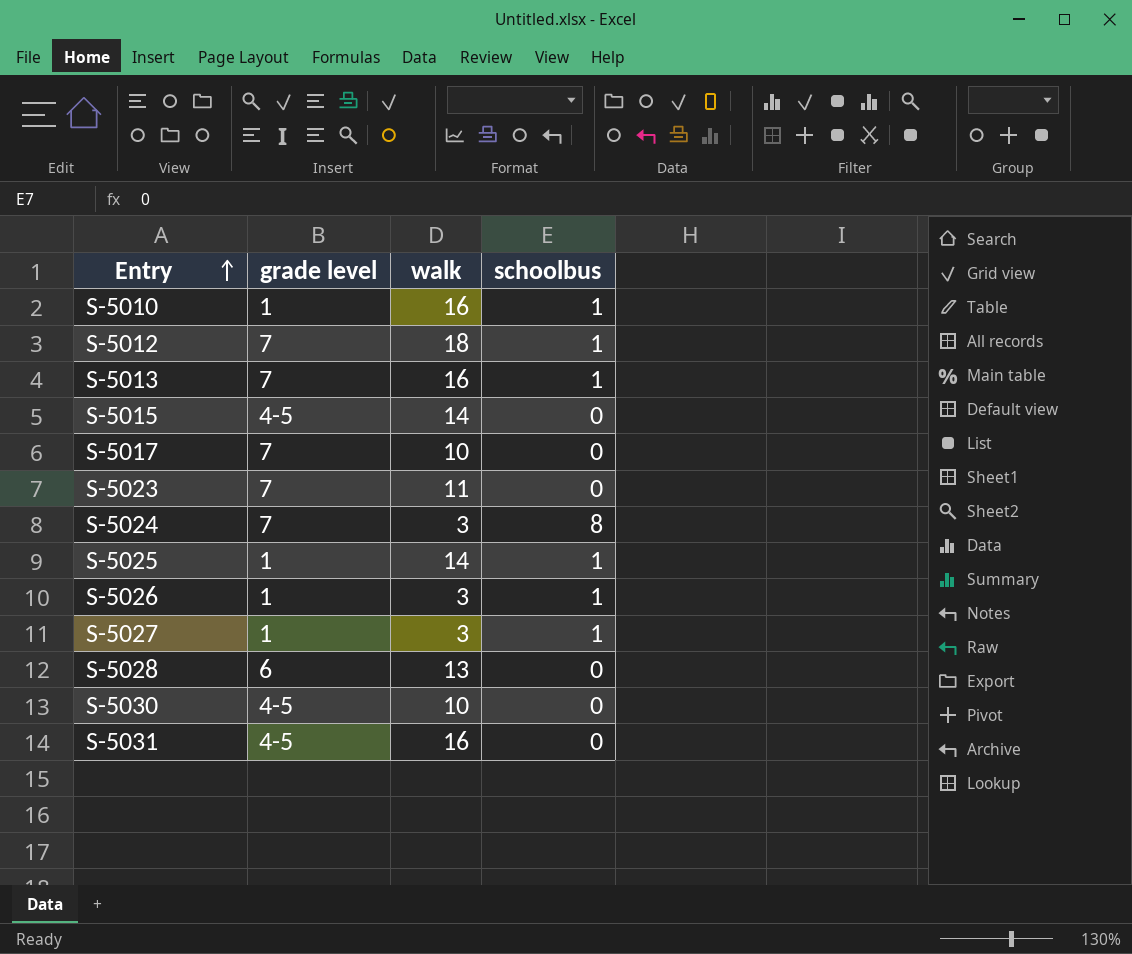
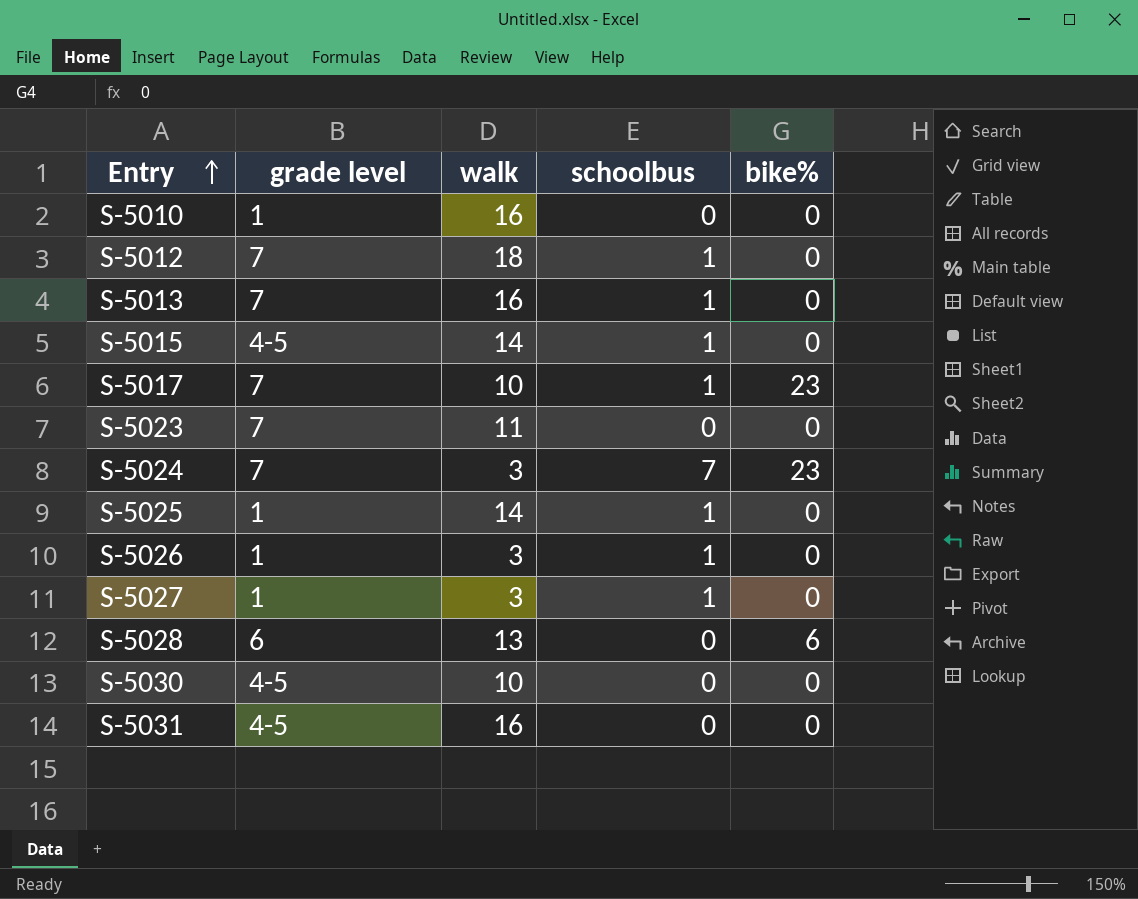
column bike% | position: none -> 5
S-5010 | schoolbus: 1 -> 0
S-5015 | schoolbus: 0 -> 1
S-5017 | schoolbus: 0 -> 1
S-5024 | schoolbus: 8 -> 7

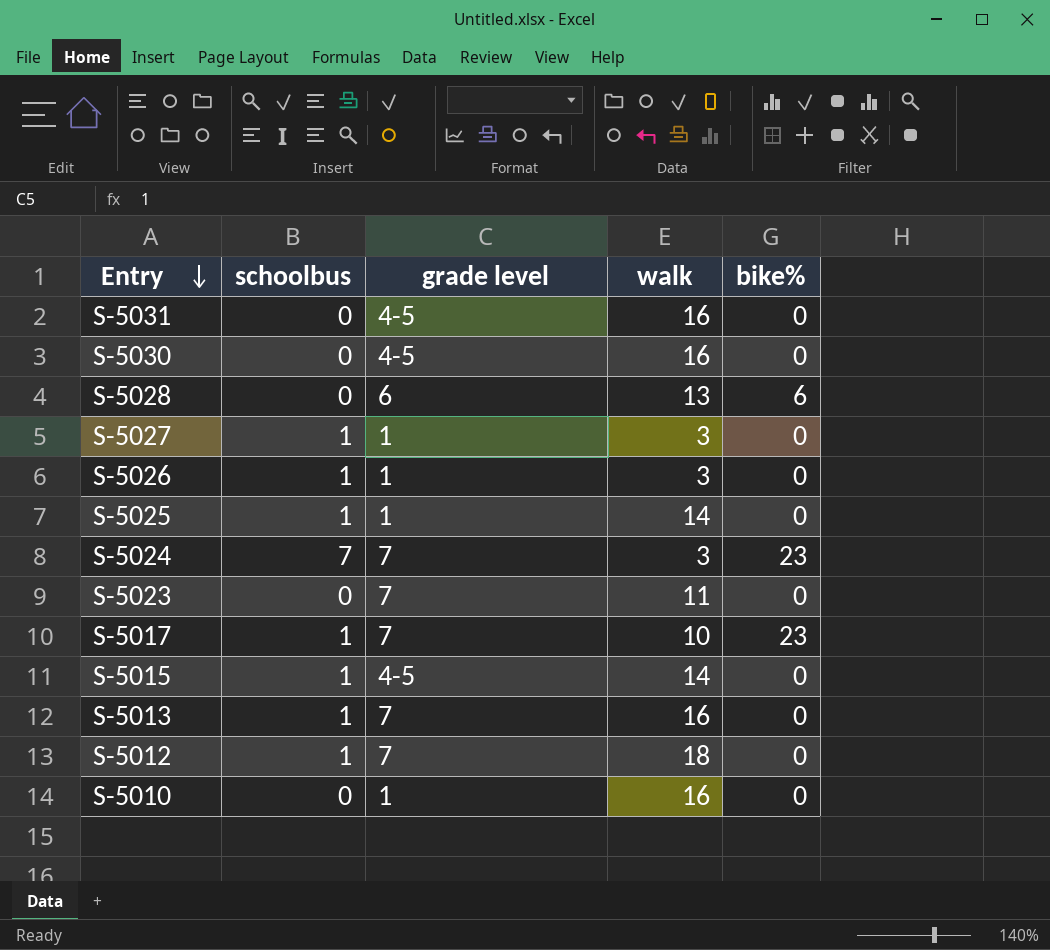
row order: Entry ascending -> Entry descending
column schoolbus | position: 4 -> 2
S-5030 | walk: 10 -> 16

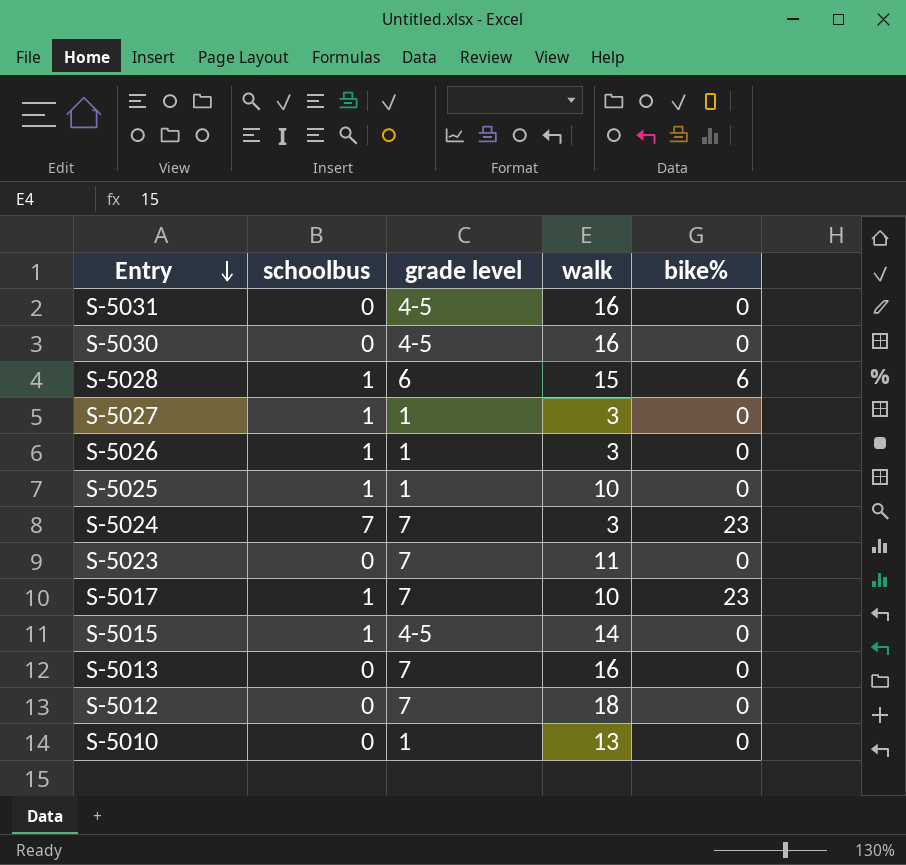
S-5028 | schoolbus: 0 -> 1
S-5028 | walk: 13 -> 15
S-5025 | walk: 14 -> 10
S-5013 | schoolbus: 1 -> 0
S-5012 | schoolbus: 1 -> 0
S-5010 | walk: 16 -> 13

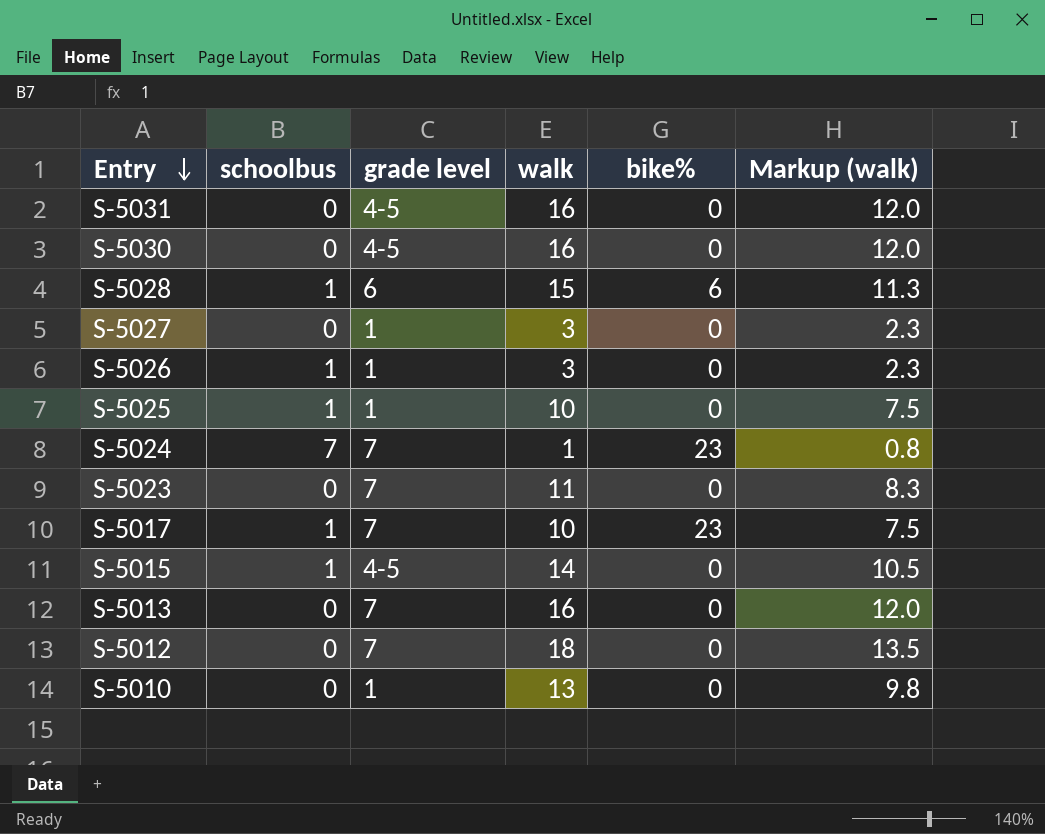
column Markup (walk) | formula: none -> [walk] * 0.75
S-5027 | schoolbus: 1 -> 0
S-5024 | walk: 3 -> 1

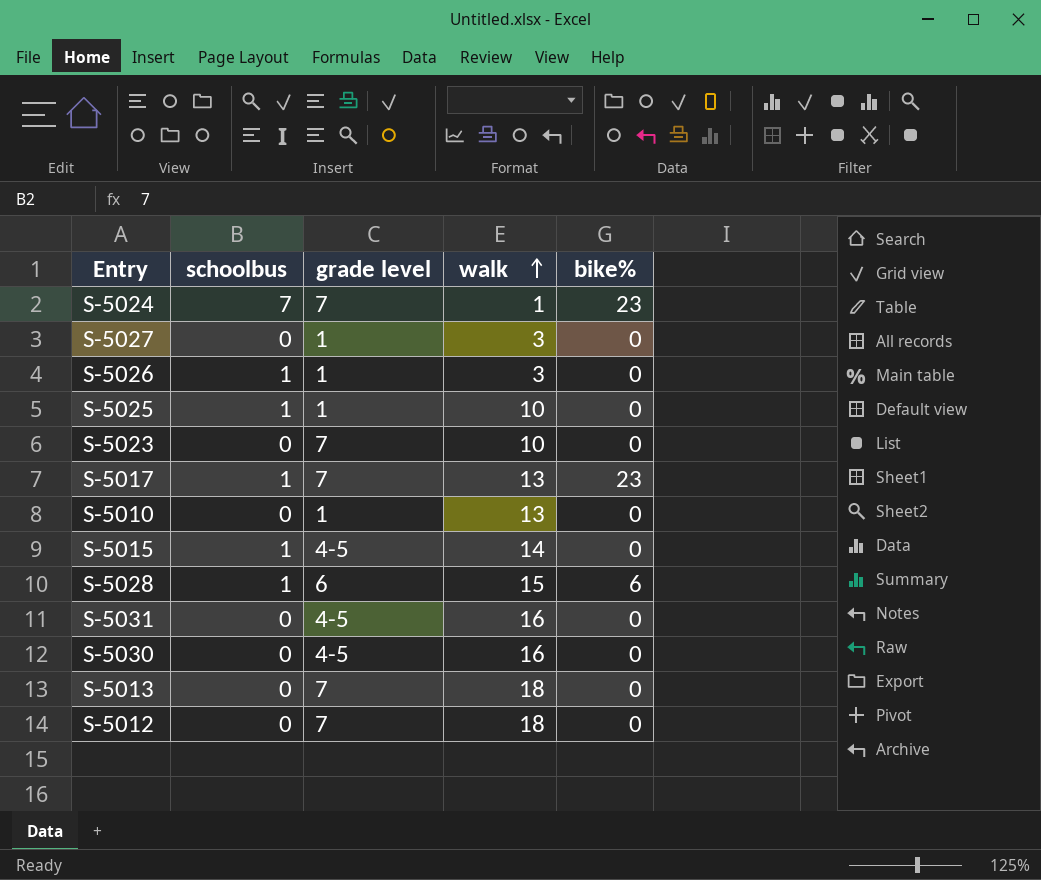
row order: Entry descending -> walk ascending
column Markup (walk) | formula: [walk] * 0.75 -> none
S-5023 | walk: 11 -> 10
S-5017 | walk: 10 -> 13
S-5013 | walk: 16 -> 18

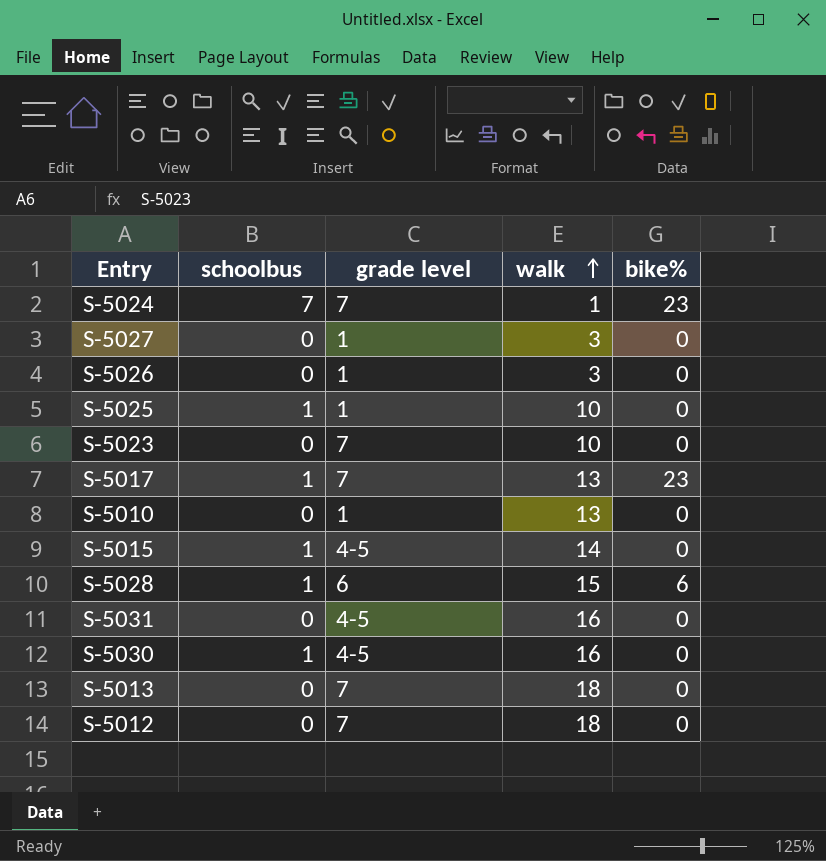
S-5026 | schoolbus: 1 -> 0
S-5030 | schoolbus: 0 -> 1

